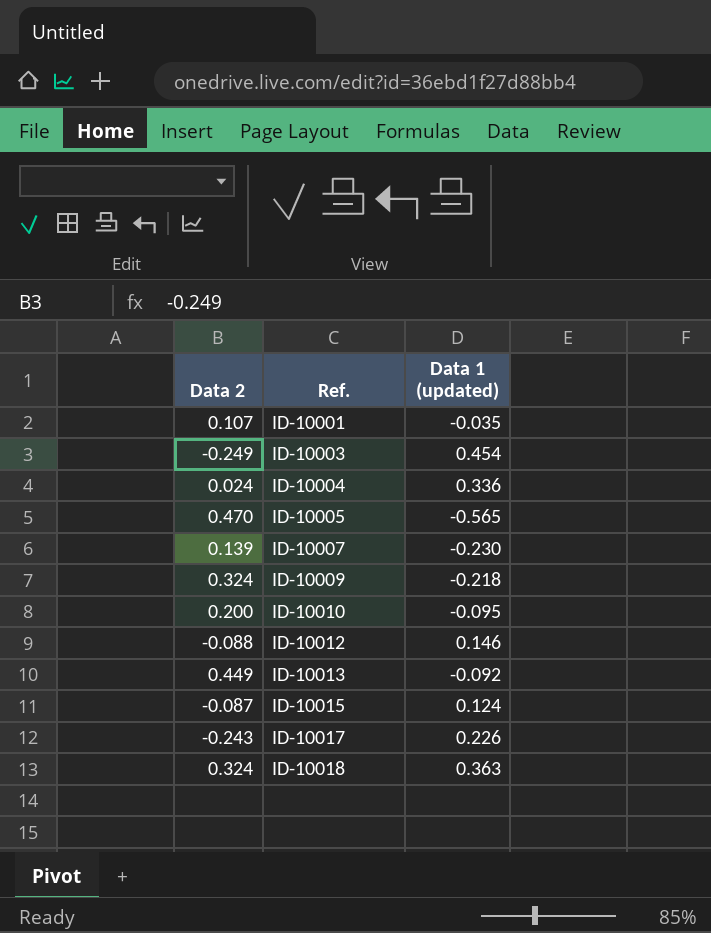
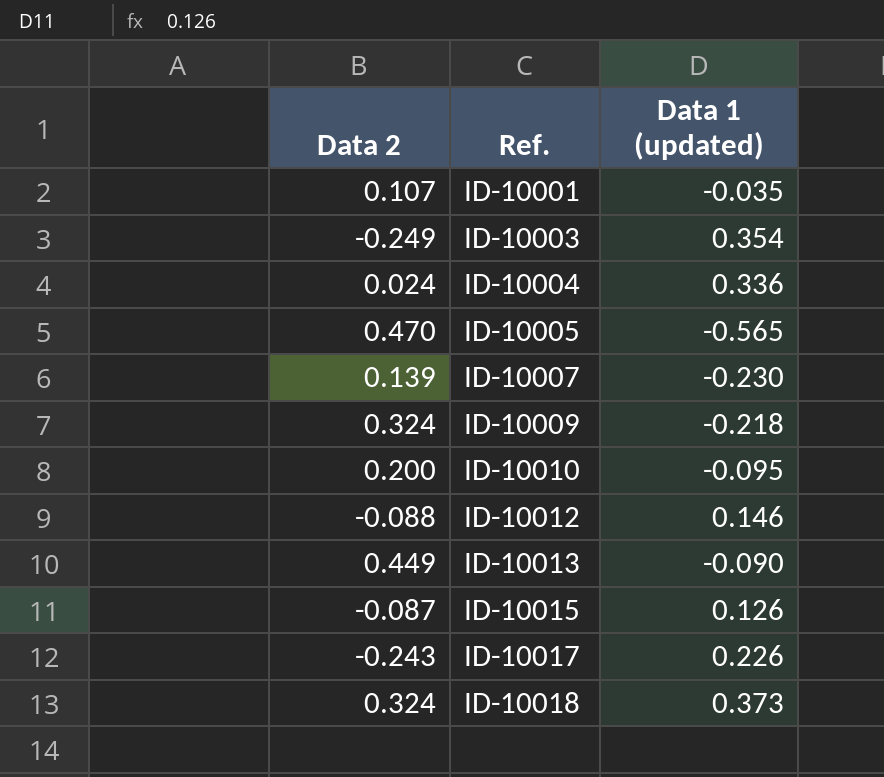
ID-10003 | Data 1 (updated): 0.454 -> 0.354
ID-10013 | Data 1 (updated): -0.092 -> -0.090
ID-10015 | Data 1 (updated): 0.124 -> 0.126
ID-10018 | Data 1 (updated): 0.363 -> 0.373

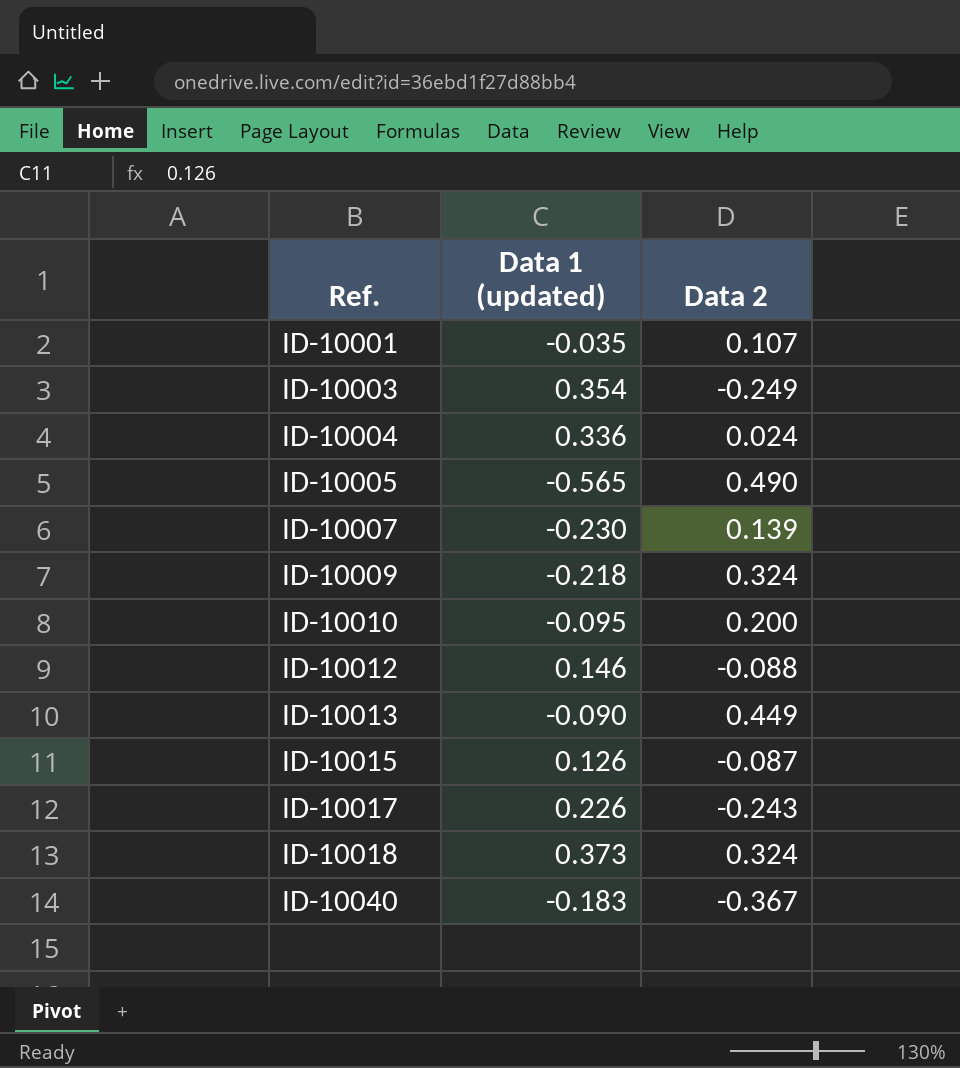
column Data 2 | position: 1 -> 3
ID-10005 | Data 2: 0.470 -> 0.490
row ID-10040: none -> -0.183 | -0.367

